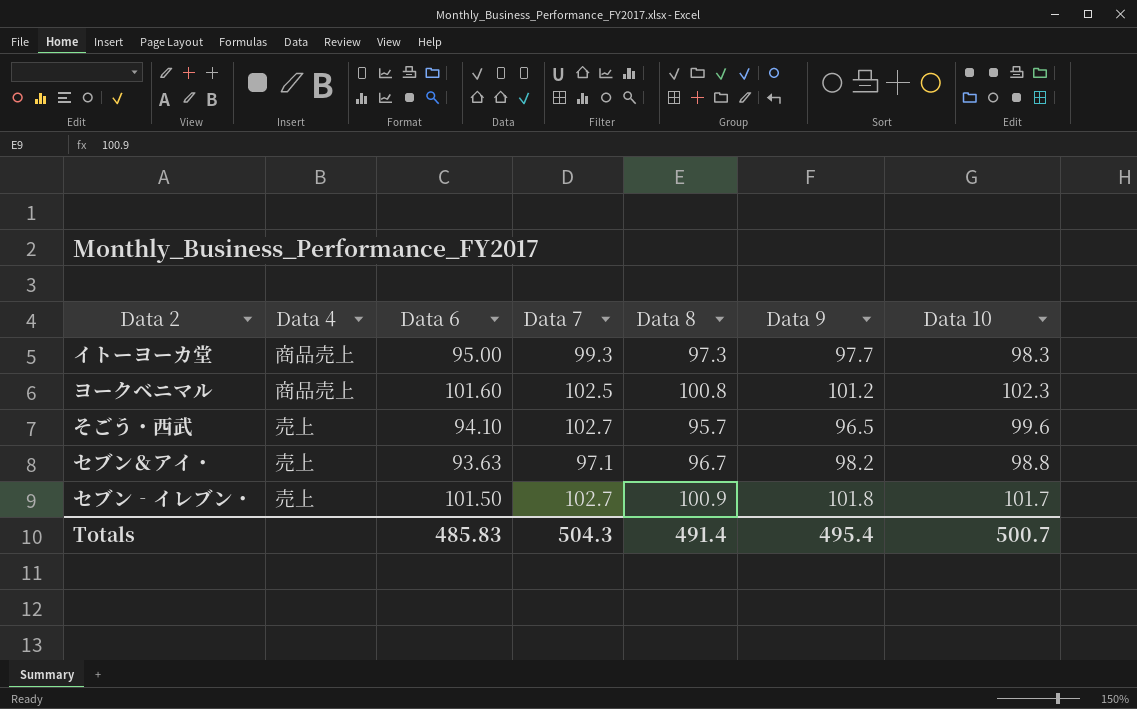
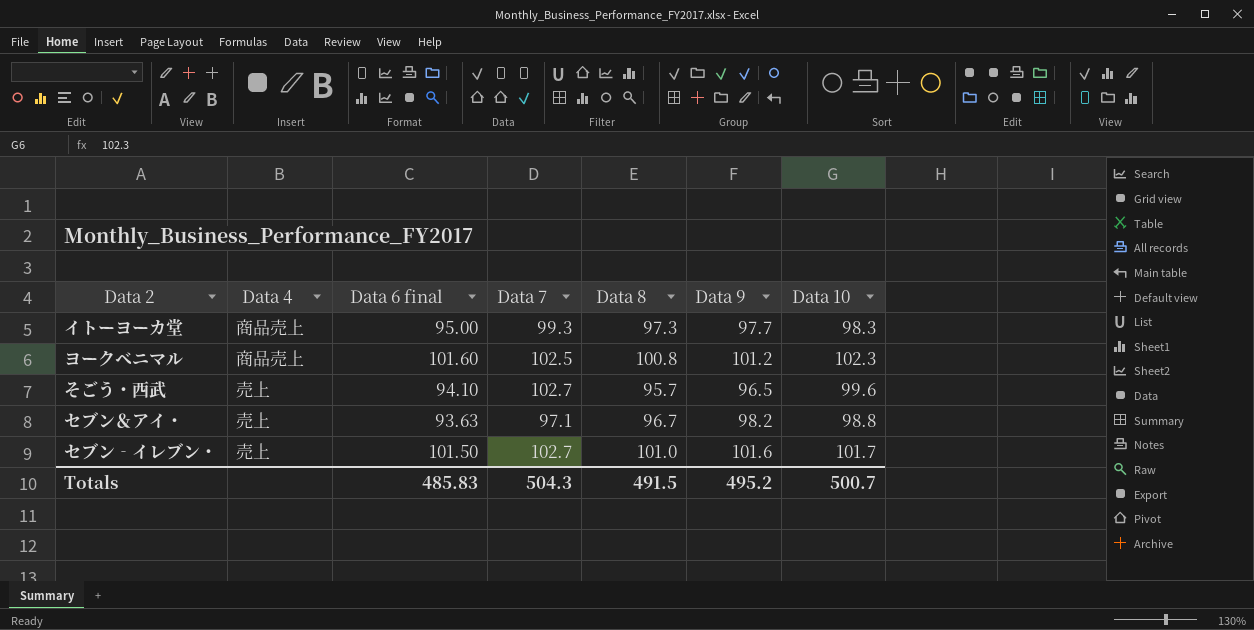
column name: Data 6 -> Data 6 final
セブン‐イレブン・ | Data 8: 100.9 -> 101.0
セブン‐イレブン・ | Data 9: 101.8 -> 101.6
Totals | Data 8: 491.4 -> 491.5
Totals | Data 9: 495.4 -> 495.2

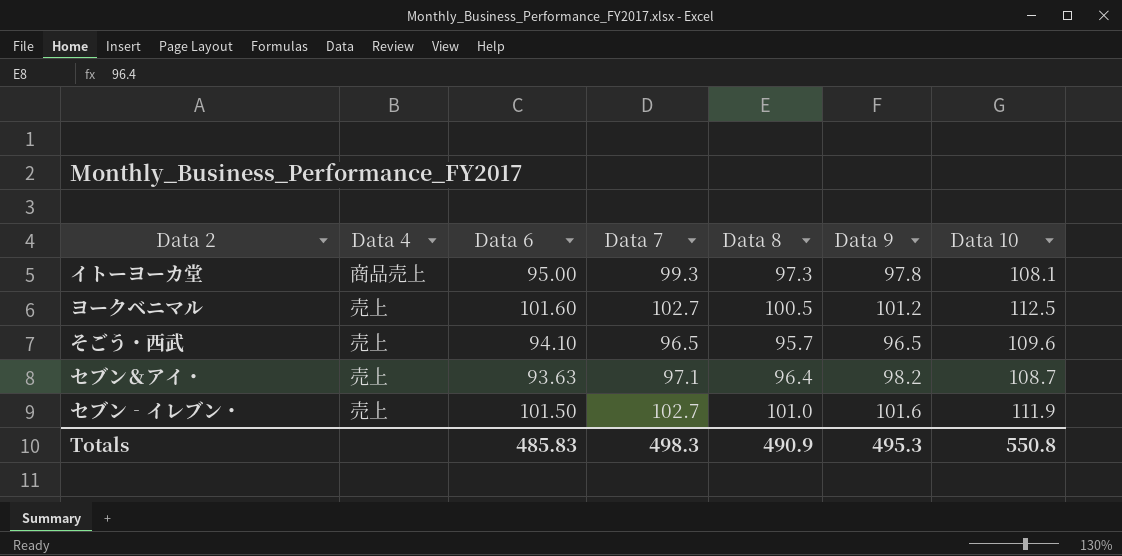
column name: Data 6 final -> Data 6
イトーヨーカ堂 | Data 9: 97.7 -> 97.8
イトーヨーカ堂 | Data 10: 98.3 -> 108.1
ヨークベニマル | Data 4: 商品売上 -> 売上
ヨークベニマル | Data 7: 102.5 -> 102.7
ヨークベニマル | Data 8: 100.8 -> 100.5
ヨークベニマル | Data 10: 102.3 -> 112.5
そごう・西武 | Data 7: 102.7 -> 96.5
そごう・西武 | Data 10: 99.6 -> 109.6
セブン＆アイ・ | Data 8: 96.7 -> 96.4
セブン＆アイ・ | Data 10: 98.8 -> 108.7
セブン‐イレブン・ | Data 10: 101.7 -> 111.9
Totals | Data 7: 504.3 -> 498.3
Totals | Data 8: 491.5 -> 490.9
Totals | Data 9: 495.2 -> 495.3
Totals | Data 10: 500.7 -> 550.8

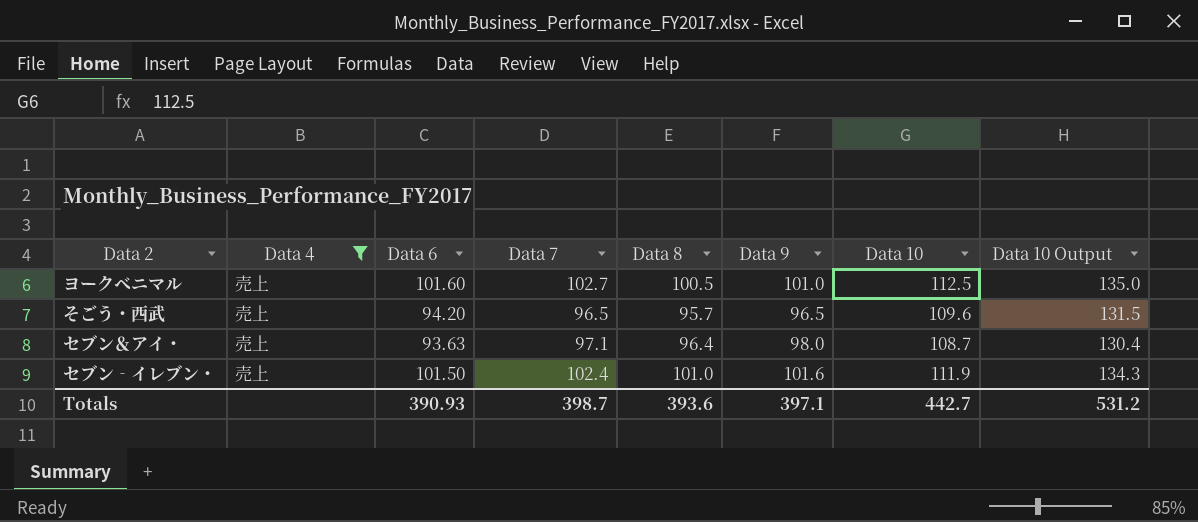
filter: none -> Data 4 = 売上
column Data 10 Output | formula: none -> [Data 10] * 1.2
ヨークベニマル | Data 9: 101.2 -> 101.0
そごう・西武 | Data 6: 94.10 -> 94.20
セブン＆アイ・ | Data 9: 98.2 -> 98.0
セブン‐イレブン・ | Data 7: 102.7 -> 102.4
Totals | Data 6: 485.83 -> 390.93
Totals | Data 7: 498.3 -> 398.7
Totals | Data 8: 490.9 -> 393.6
Totals | Data 9: 495.3 -> 397.1
Totals | Data 10: 550.8 -> 442.7

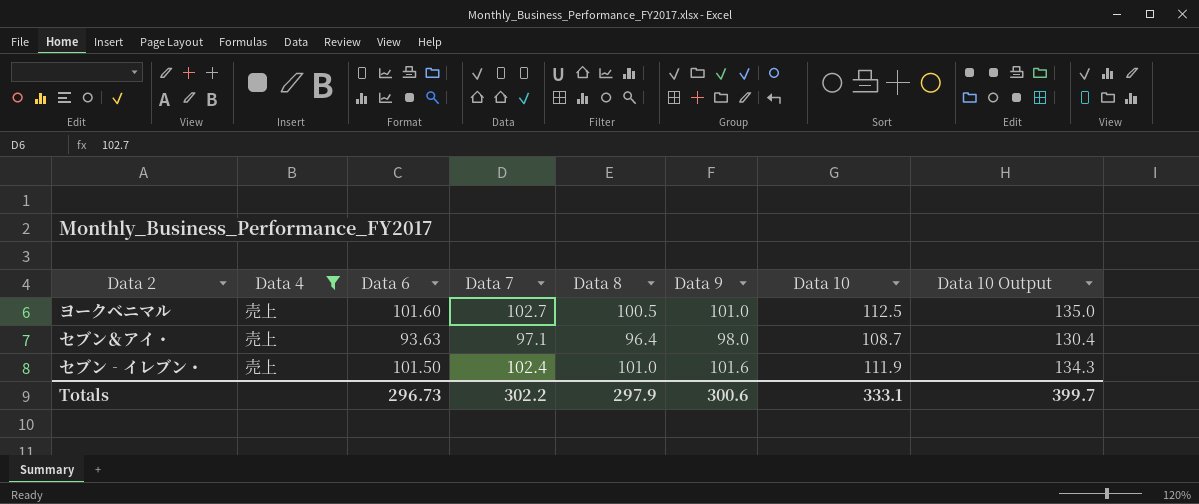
row そごう・西武: 売上 | 94.20 | 96.5 | 95.7 | 96.5 | 109.6 | 131.5 -> none
Totals | Data 6: 390.93 -> 296.73
Totals | Data 7: 398.7 -> 302.2
Totals | Data 8: 393.6 -> 297.9
Totals | Data 9: 397.1 -> 300.6
Totals | Data 10: 442.7 -> 333.1
Totals | Data 10 Output: 531.2 -> 399.7

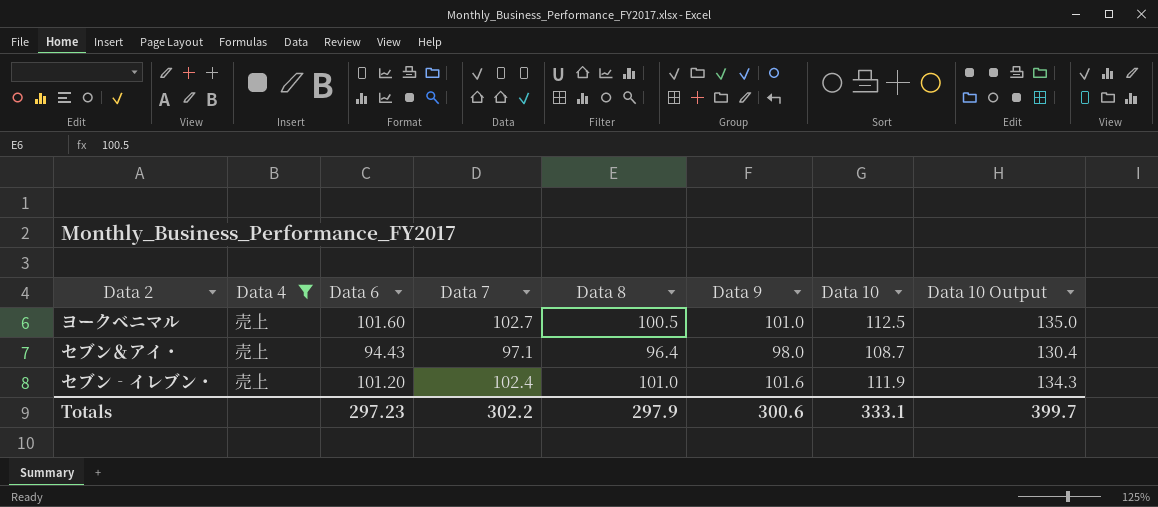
セブン＆アイ・ | Data 6: 93.63 -> 94.43
セブン‐イレブン・ | Data 6: 101.50 -> 101.20
Totals | Data 6: 296.73 -> 297.23

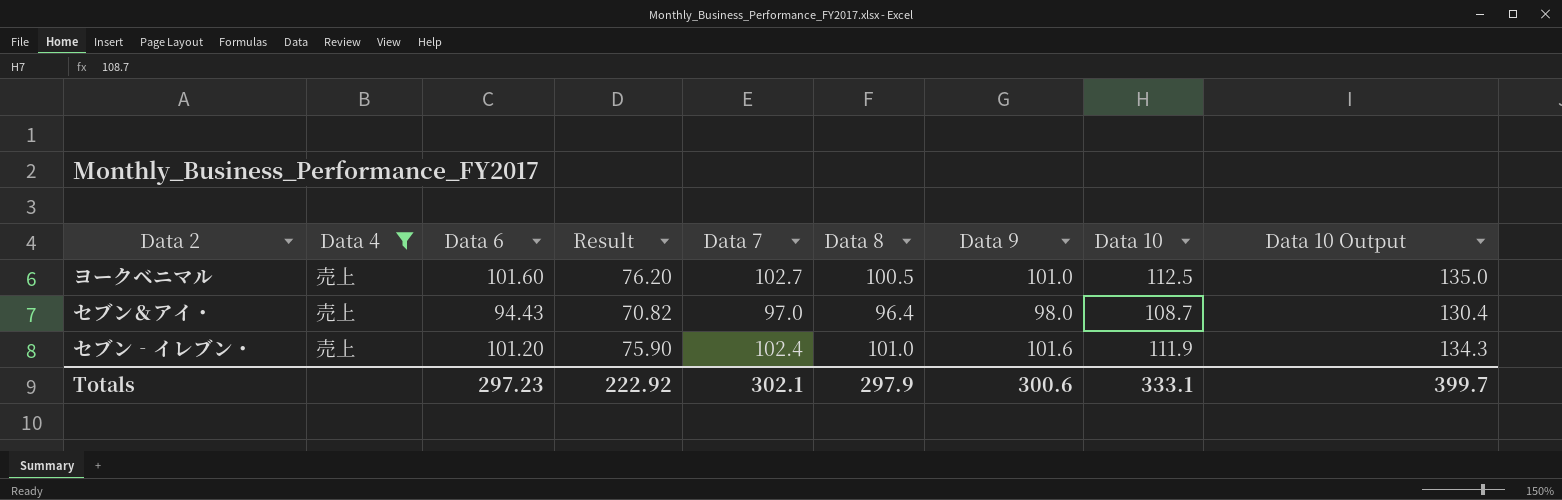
column Result | formula: none -> [Data 6] * 0.75
セブン＆アイ・ | Data 7: 97.1 -> 97.0
Totals | Data 7: 302.2 -> 302.1

